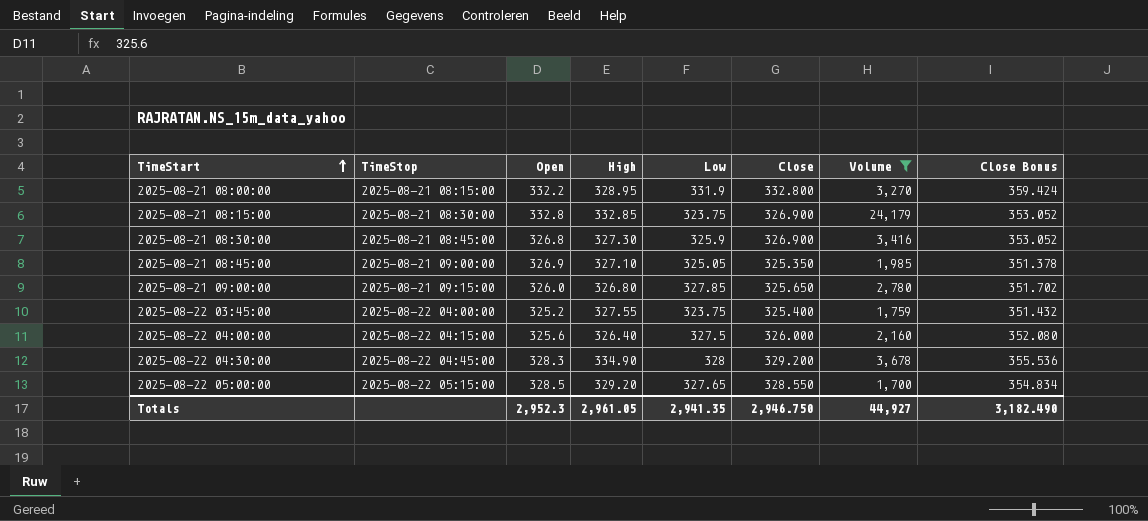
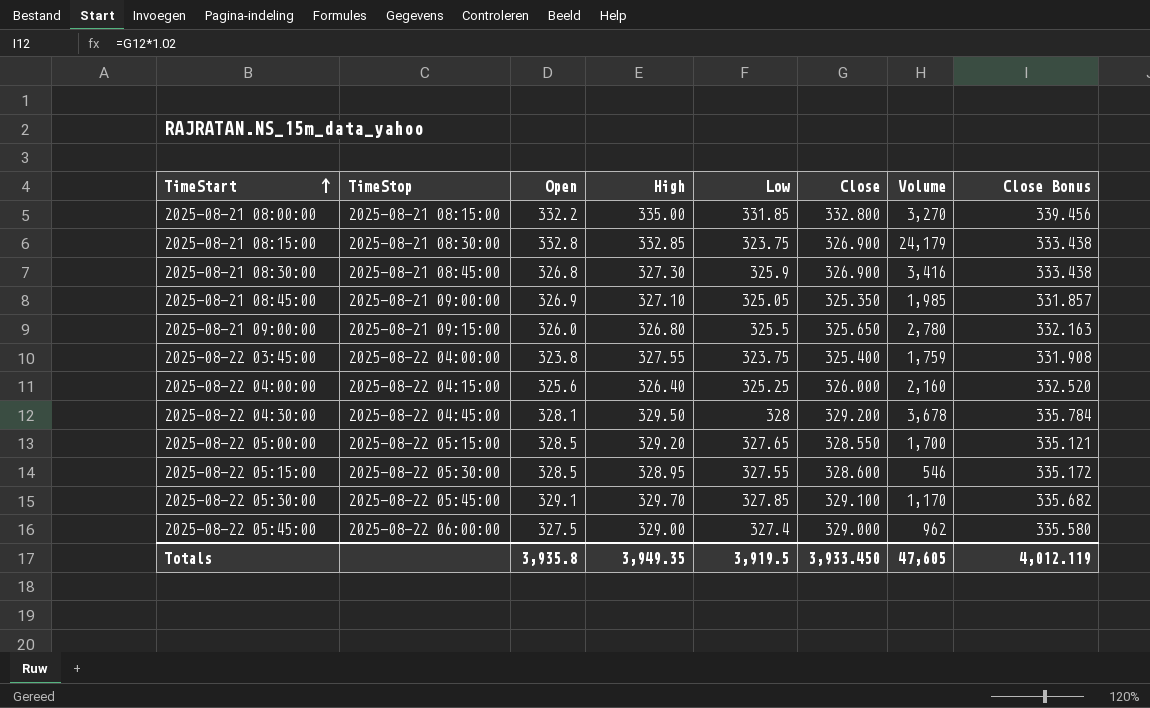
filter: Volume >= 1,700 -> none
column Close Bonus | formula: [Close] * 1.08 -> [Close] * 1.02
2025-08-21 08:00:00 | High: 328.95 -> 335.00
2025-08-21 08:00:00 | Low: 331.9 -> 331.85
2025-08-21 09:00:00 | Low: 327.85 -> 325.5
2025-08-22 03:45:00 | Open: 325.2 -> 323.8
2025-08-22 04:00:00 | Low: 327.5 -> 325.25
2025-08-22 04:30:00 | Open: 328.3 -> 328.1
2025-08-22 04:30:00 | High: 334.90 -> 329.50
Totals | Open: 2,952.3 -> 3,935.8
Totals | High: 2,961.05 -> 3,949.35
Totals | Low: 2,941.35 -> 3,919.5
Totals | Close: 2,946.750 -> 3,933.450
Totals | Volume: 44,927 -> 47,605
Totals | Close Bonus: 3,182.490 -> 4,012.119

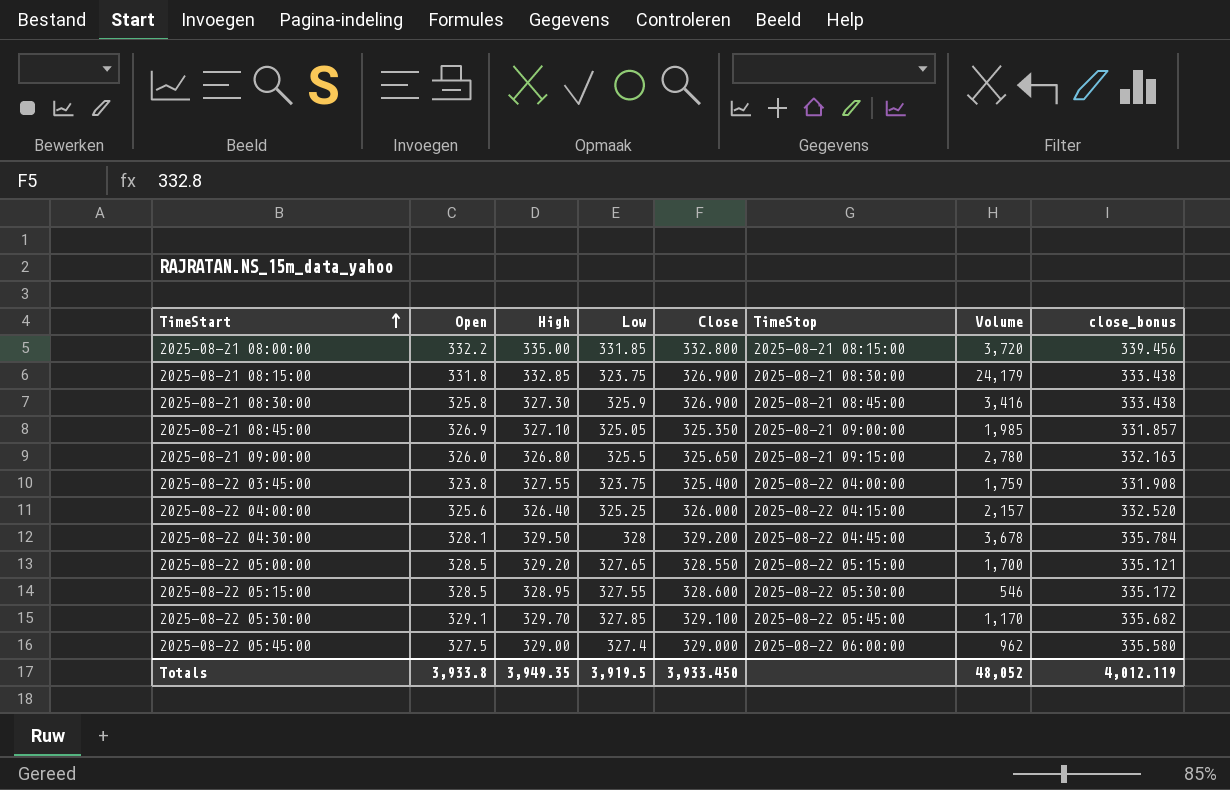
column TimeStop | position: 2 -> 6
column name: Close Bonus -> close_bonus
2025-08-21 08:00:00 | Volume: 3,270 -> 3,720
2025-08-21 08:15:00 | Open: 332.8 -> 331.8
2025-08-21 08:30:00 | Open: 326.8 -> 325.8
2025-08-22 04:00:00 | Volume: 2,160 -> 2,157
Totals | Open: 3,935.8 -> 3,933.8
Totals | Volume: 47,605 -> 48,052

